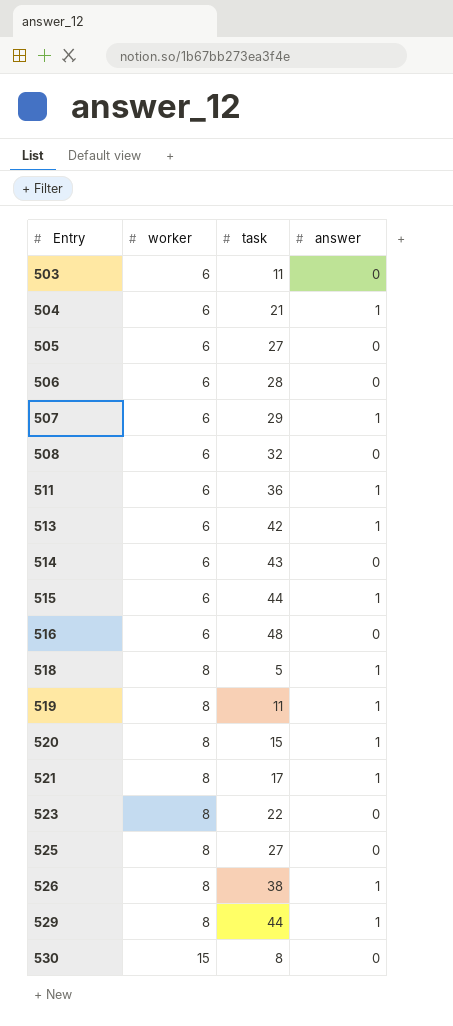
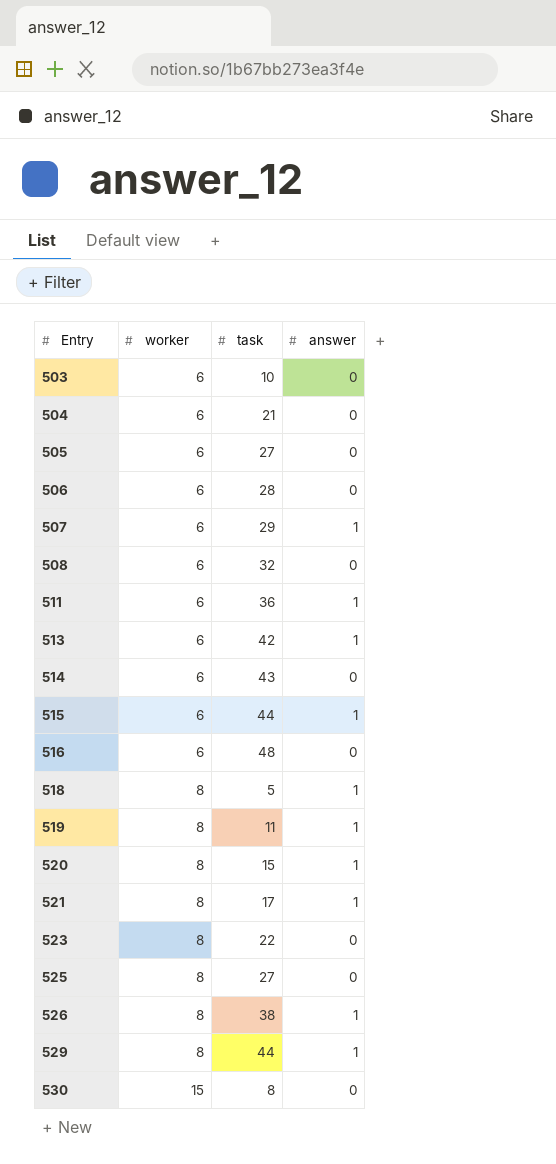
503 | task: 11 -> 10
504 | answer: 1 -> 0

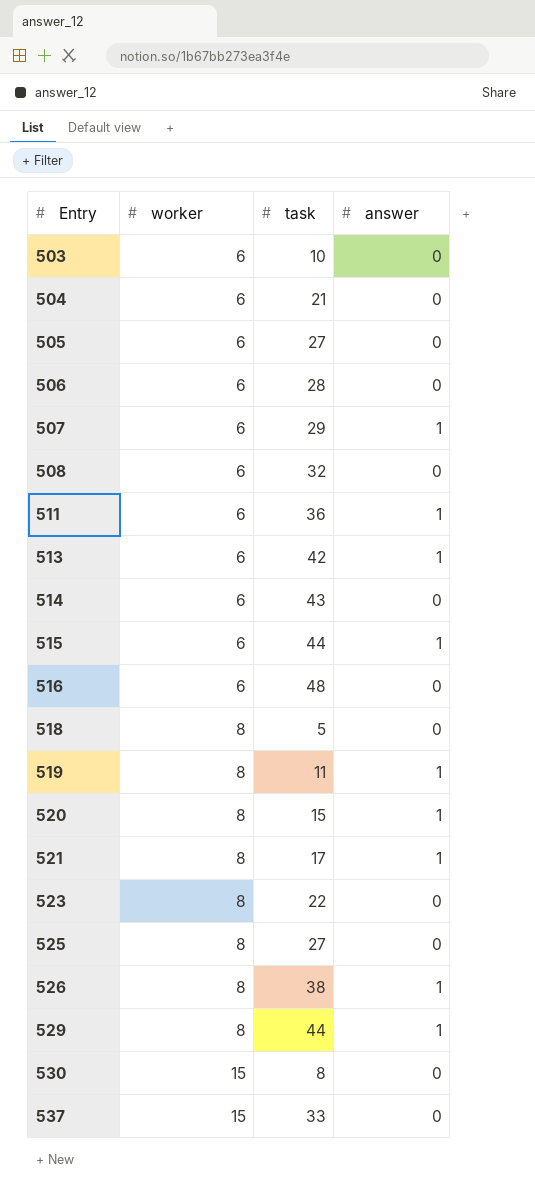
518 | answer: 1 -> 0
row 537: none -> 15 | 33 | 0

